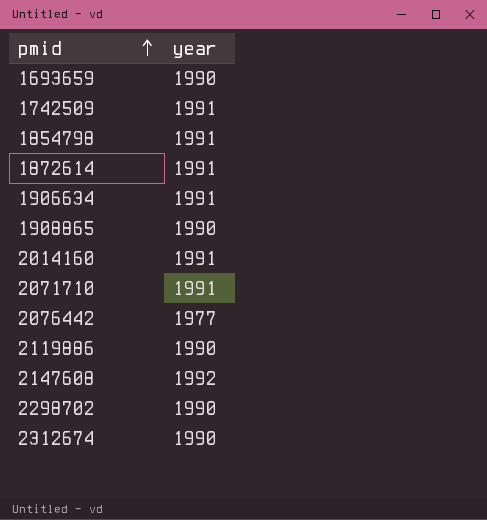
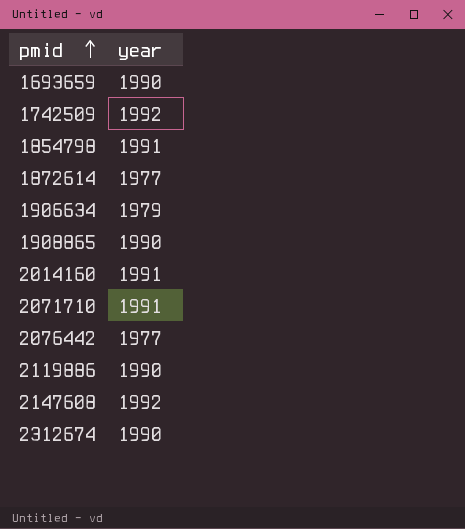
row 2298702: 1990 -> none
1742509 | year: 1991 -> 1992
1872614 | year: 1991 -> 1977
1906634 | year: 1991 -> 1979

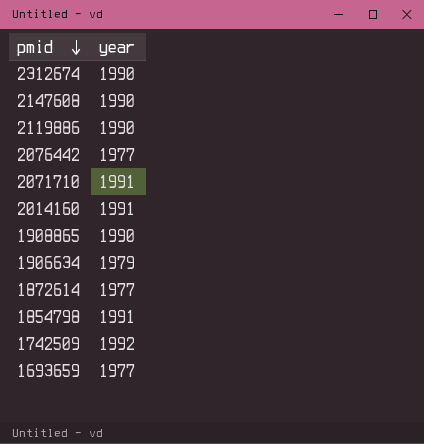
row order: pmid ascending -> pmid descending
2147608 | year: 1992 -> 1990
1693659 | year: 1990 -> 1977

